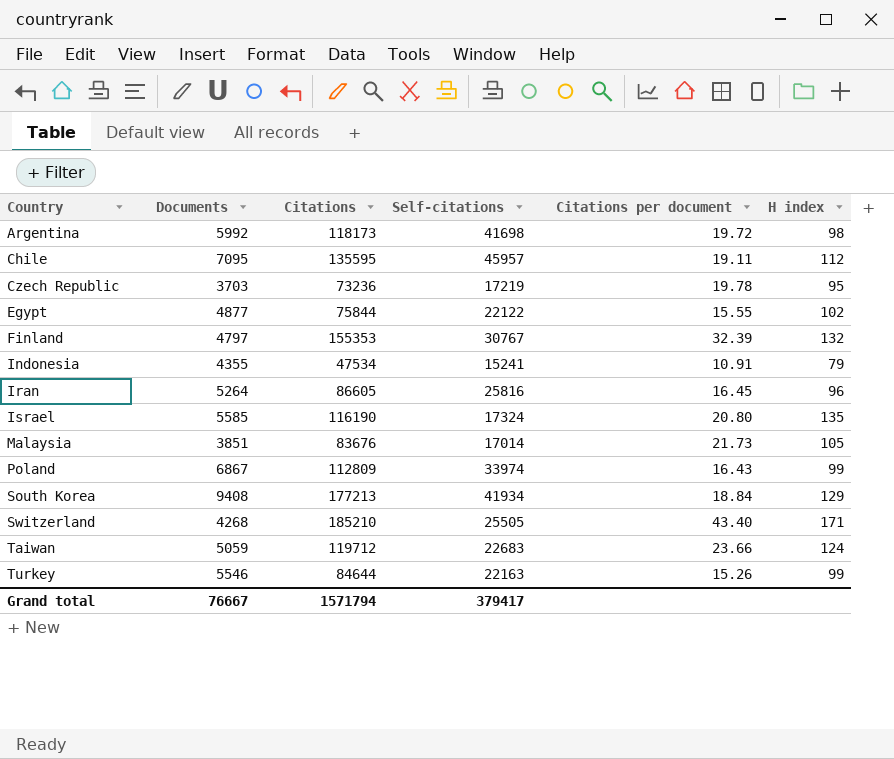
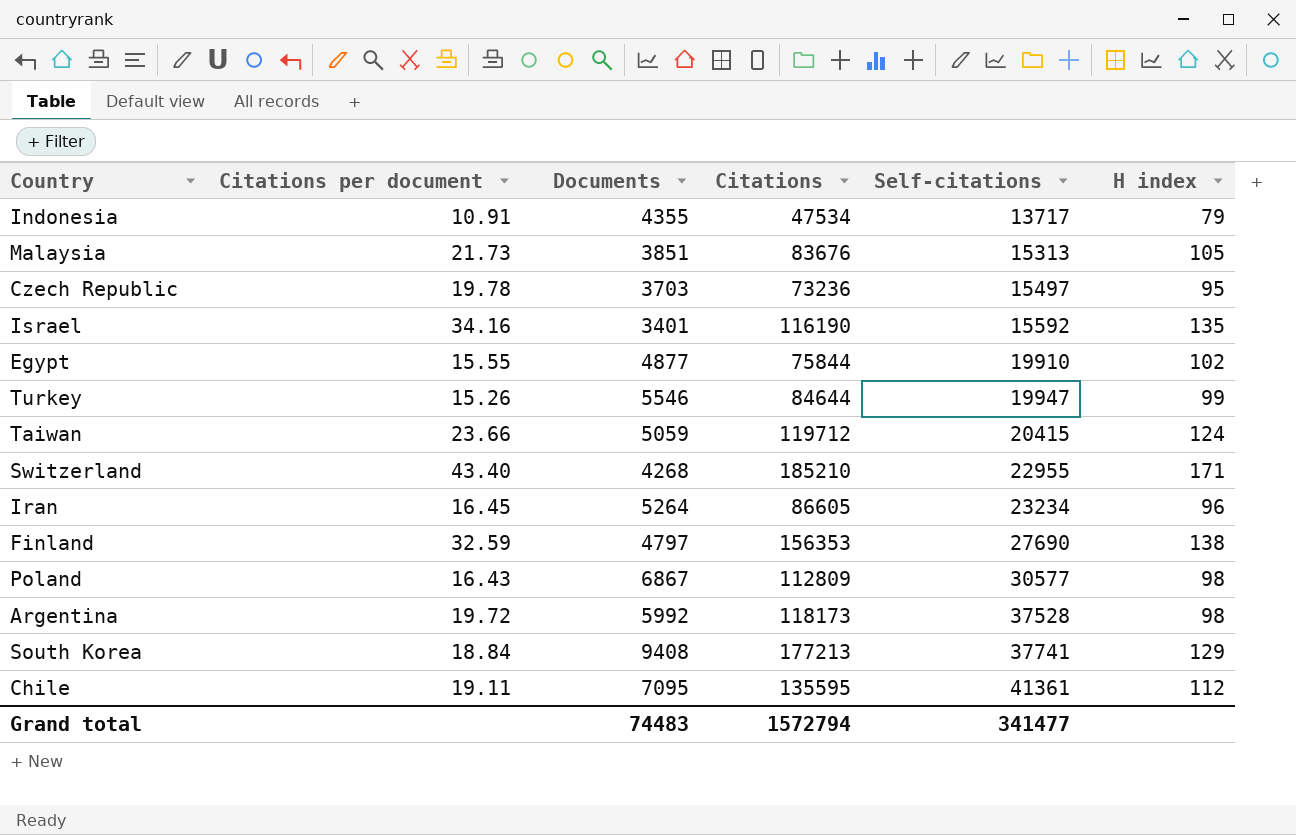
row order: Country ascending -> Self-citations ascending
column Citations per document | position: 5 -> 2
Indonesia | Self-citations: 15241 -> 13717
Malaysia | Self-citations: 17014 -> 15313
Czech Republic | Self-citations: 17219 -> 15497
Israel | Citations per document: 20.80 -> 34.16
Israel | Documents: 5585 -> 3401
Israel | Self-citations: 17324 -> 15592
Egypt | Self-citations: 22122 -> 19910
Turkey | Self-citations: 22163 -> 19947
Taiwan | Self-citations: 22683 -> 20415
Switzerland | Self-citations: 25505 -> 22955
Iran | Self-citations: 25816 -> 23234
Finland | Citations per document: 32.39 -> 32.59
Finland | Citations: 155353 -> 156353
Finland | Self-citations: 30767 -> 27690
Finland | H index: 132 -> 138
Poland | Self-citations: 33974 -> 30577
Poland | H index: 99 -> 98
Argentina | Self-citations: 41698 -> 37528
South Korea | Self-citations: 41934 -> 37741
Chile | Self-citations: 45957 -> 41361
Grand total | Documents: 76667 -> 74483
Grand total | Citations: 1571794 -> 1572794
Grand total | Self-citations: 379417 -> 341477

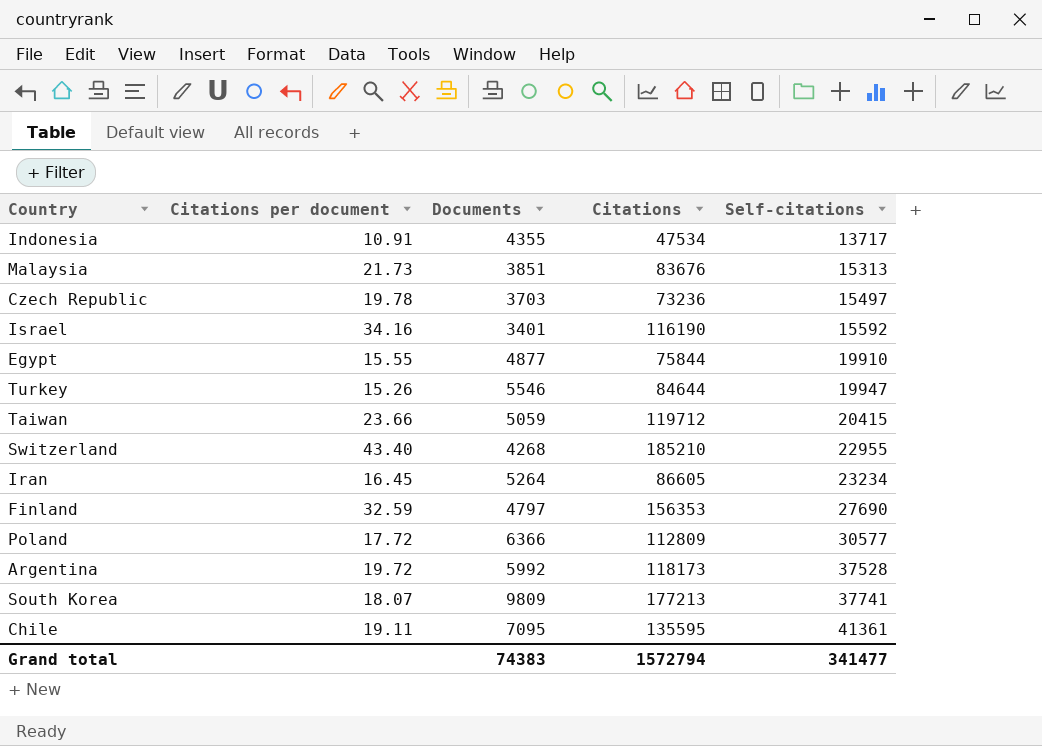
column H index | position: 6 -> none
Poland | Citations per document: 16.43 -> 17.72
Poland | Documents: 6867 -> 6366
South Korea | Citations per document: 18.84 -> 18.07
South Korea | Documents: 9408 -> 9809
Grand total | Documents: 74483 -> 74383

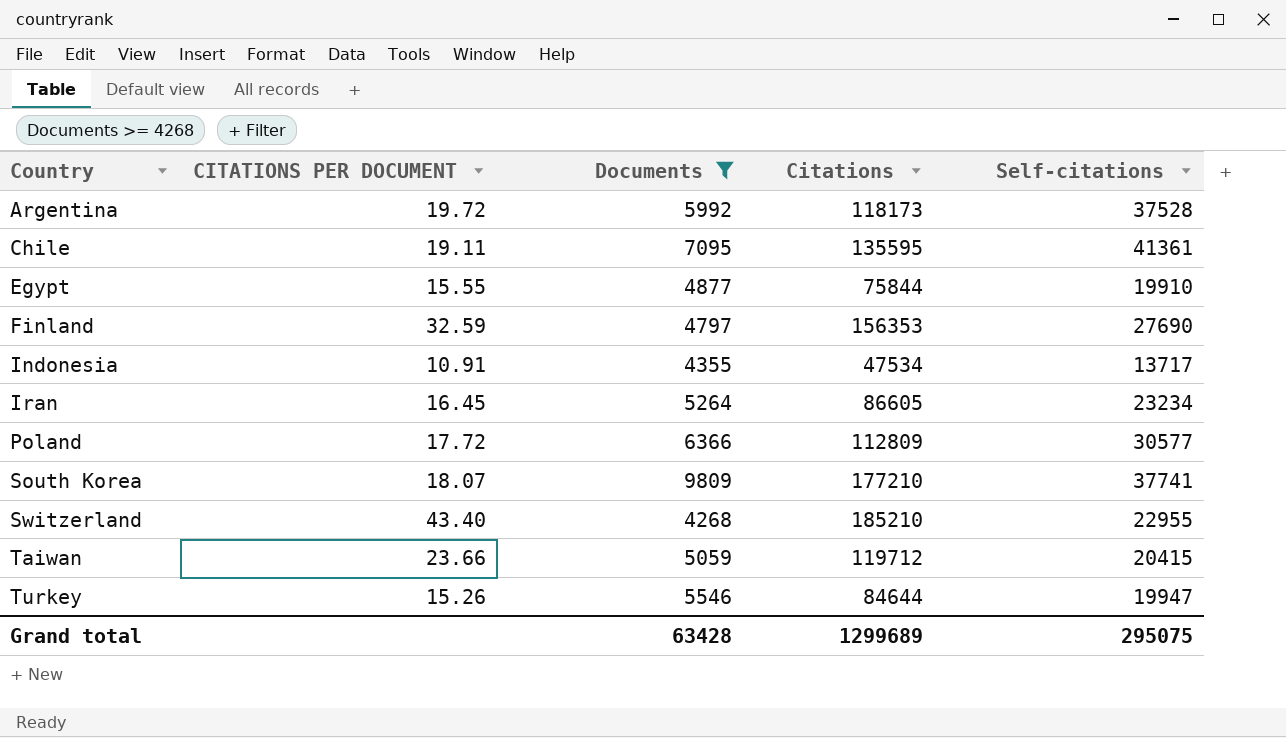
filter: none -> Documents >= 4268
row order: Self-citations ascending -> Country ascending
column name: Citations per document -> CITATIONS PER DOCUMENT
South Korea | Citations: 177213 -> 177210
Grand total | Documents: 74383 -> 63428
Grand total | Citations: 1572794 -> 1299689
Grand total | Self-citations: 341477 -> 295075

